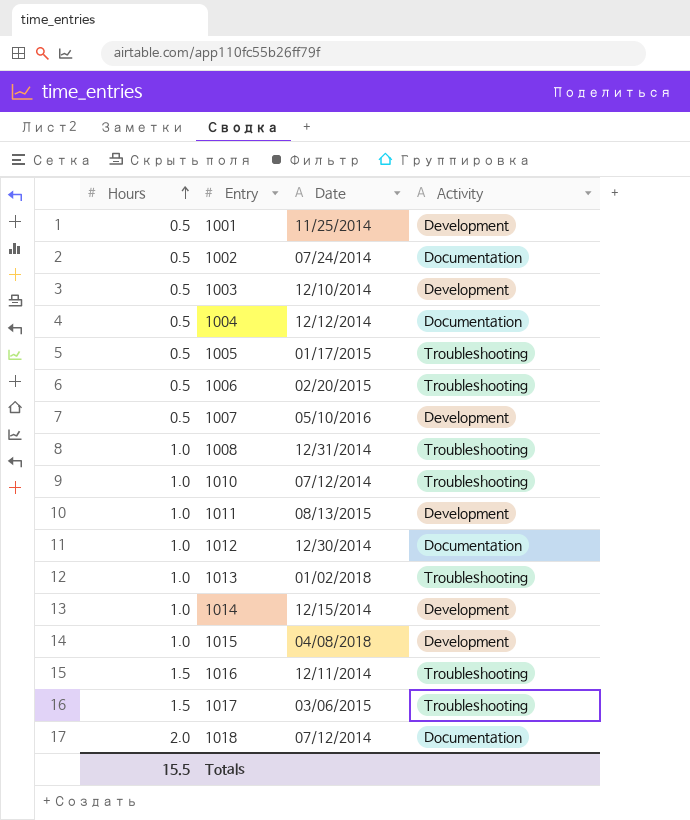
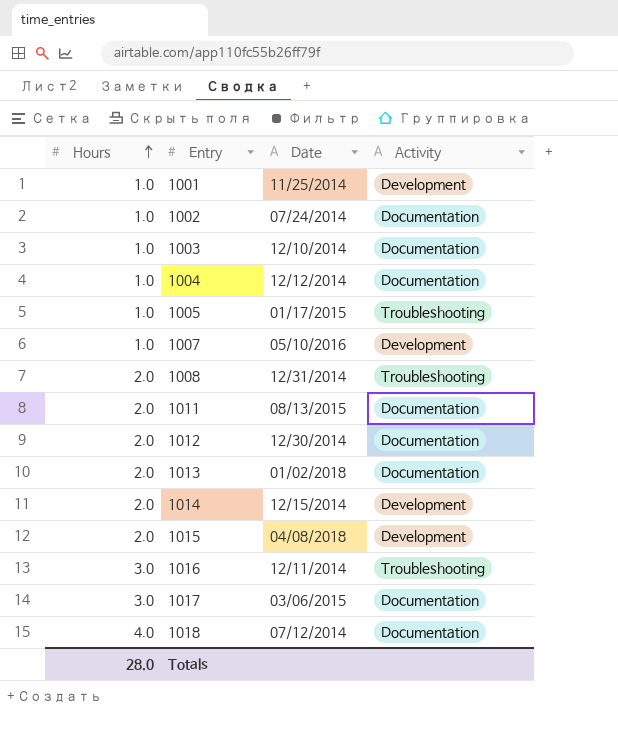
row 1006: 0.5 | 02/20/2015 | Troubleshooting -> none
row 1010: 1.0 | 07/12/2014 | Troubleshooting -> none
1001 | Hours: 0.5 -> 1.0
1002 | Hours: 0.5 -> 1.0
1003 | Hours: 0.5 -> 1.0
1003 | Activity: Development -> Documentation
1004 | Hours: 0.5 -> 1.0
1005 | Hours: 0.5 -> 1.0
1007 | Hours: 0.5 -> 1.0
1008 | Hours: 1.0 -> 2.0
1011 | Hours: 1.0 -> 2.0
1011 | Activity: Development -> Documentation
1012 | Hours: 1.0 -> 2.0
1013 | Hours: 1.0 -> 2.0
1013 | Activity: Troubleshooting -> Documentation
1014 | Hours: 1.0 -> 2.0
1015 | Hours: 1.0 -> 2.0
1016 | Hours: 1.5 -> 3.0
1017 | Hours: 1.5 -> 3.0
1017 | Activity: Troubleshooting -> Documentation
1018 | Hours: 2.0 -> 4.0
Totals | Hours: 15.5 -> 28.0

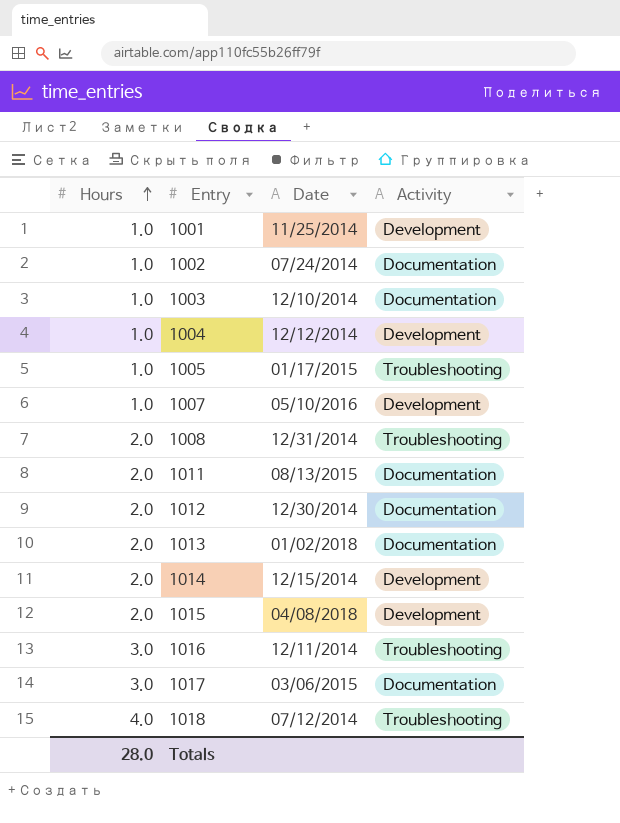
1004 | Activity: Documentation -> Development
1018 | Activity: Documentation -> Troubleshooting

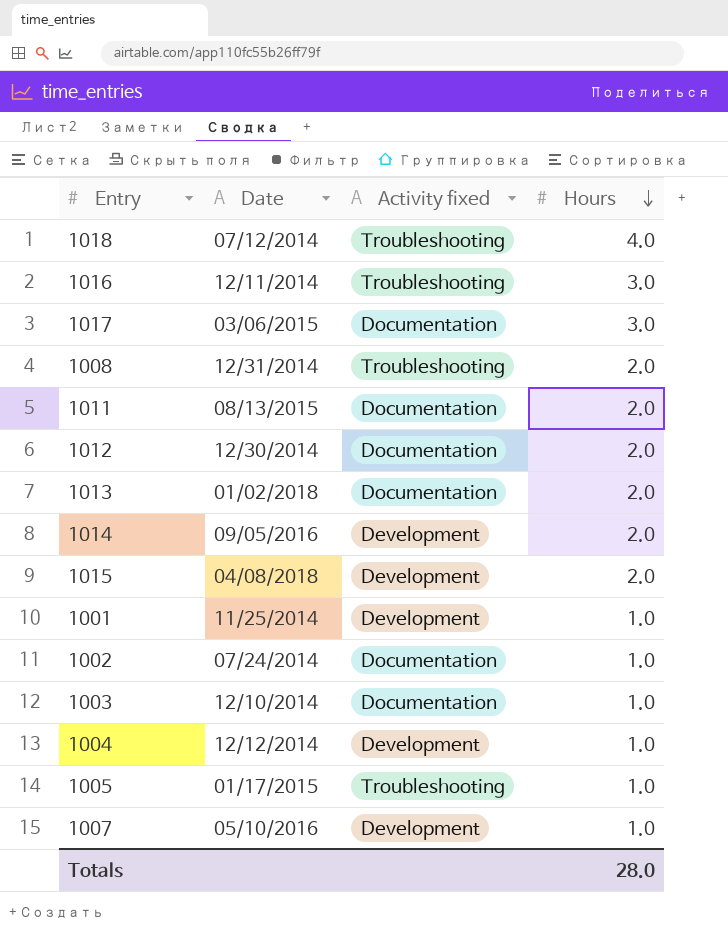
row order: Hours ascending -> Hours descending
column name: Activity -> Activity fixed
column Hours | position: 1 -> 4
1014 | Date: 12/15/2014 -> 09/05/2016

